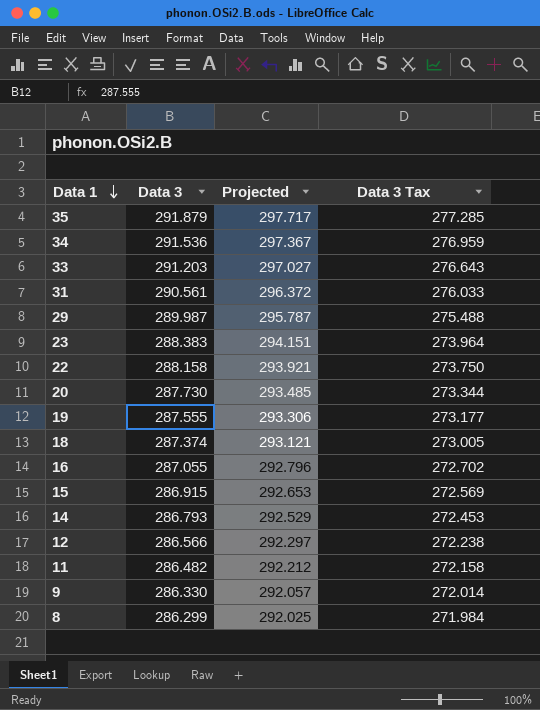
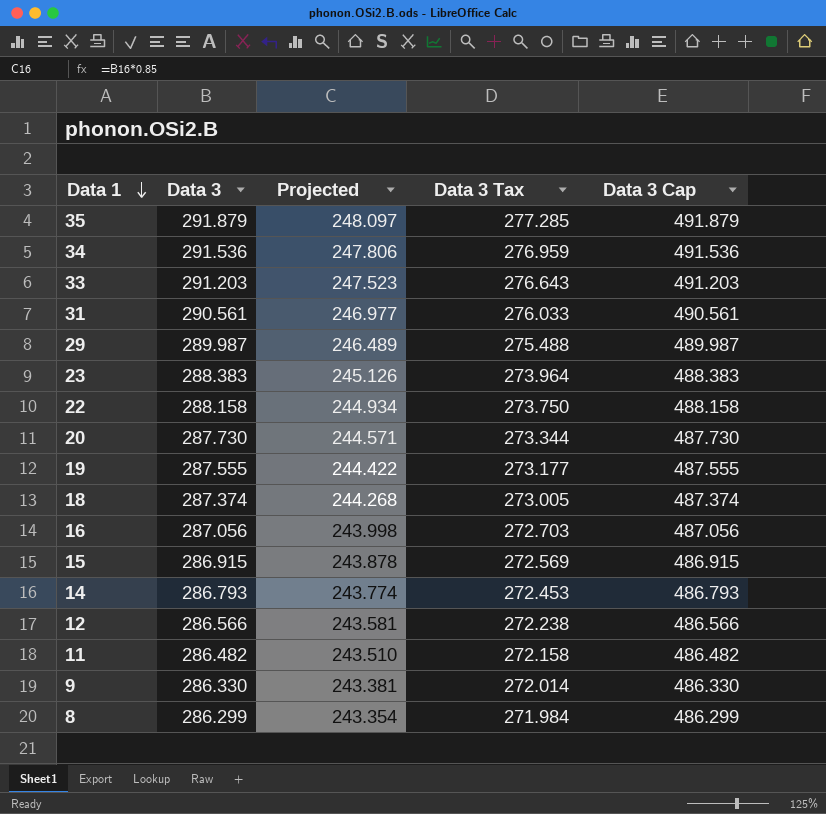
column Projected | formula: [Data 3] * 1.02 -> [Data 3] * 0.85
column Data 3 Cap | formula: none -> [Data 3] + 200
16 | Data 3: 287.055 -> 287.056
16 | Data 3 Tax: 272.702 -> 272.703

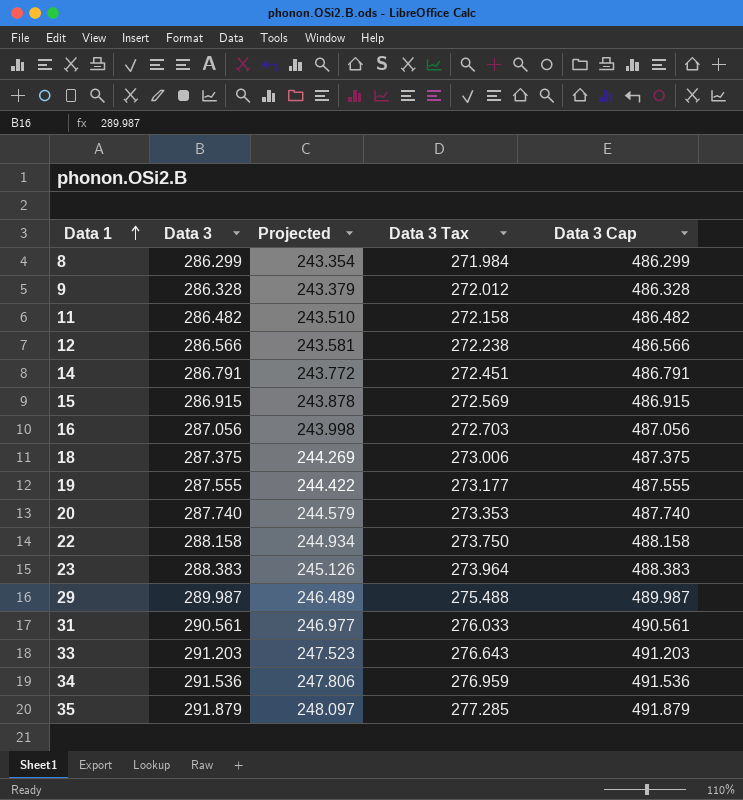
row order: Data 1 descending -> Data 1 ascending
9 | Data 3: 286.330 -> 286.328
9 | Projected: 243.381 -> 243.379
9 | Data 3 Tax: 272.014 -> 272.012
9 | Data 3 Cap: 486.330 -> 486.328
14 | Data 3: 286.793 -> 286.791
14 | Projected: 243.774 -> 243.772
14 | Data 3 Tax: 272.453 -> 272.451
14 | Data 3 Cap: 486.793 -> 486.791
18 | Data 3: 287.374 -> 287.375
18 | Projected: 244.268 -> 244.269
18 | Data 3 Tax: 273.005 -> 273.006
18 | Data 3 Cap: 487.374 -> 487.375
20 | Data 3: 287.730 -> 287.740
20 | Projected: 244.571 -> 244.579
20 | Data 3 Tax: 273.344 -> 273.353
20 | Data 3 Cap: 487.730 -> 487.740

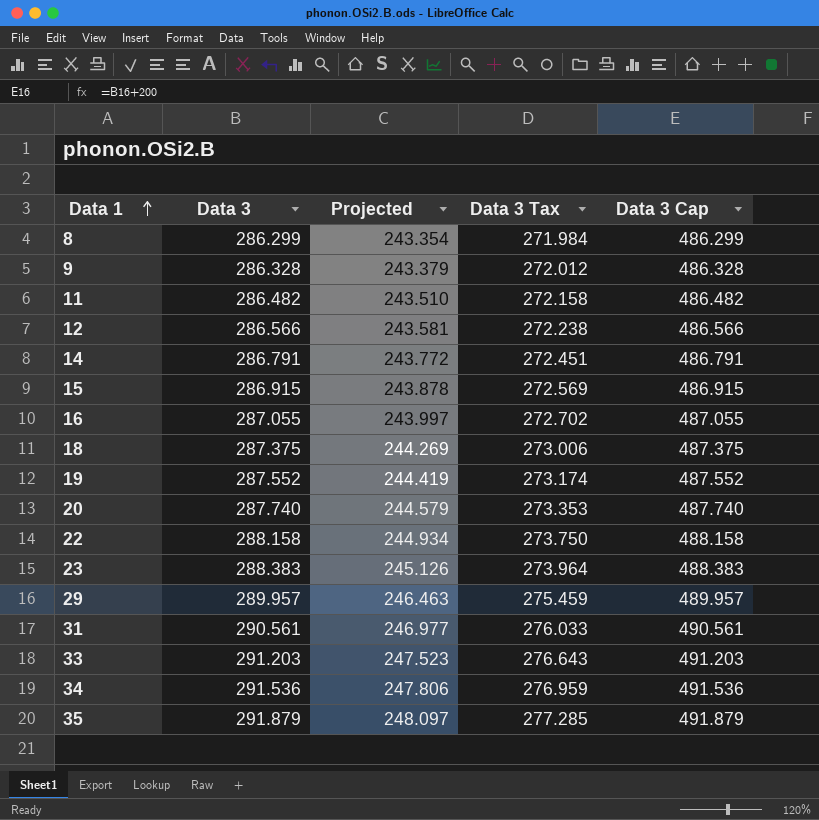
16 | Data 3: 287.056 -> 287.055
16 | Projected: 243.998 -> 243.997
16 | Data 3 Tax: 272.703 -> 272.702
16 | Data 3 Cap: 487.056 -> 487.055
19 | Data 3: 287.555 -> 287.552
19 | Projected: 244.422 -> 244.419
19 | Data 3 Tax: 273.177 -> 273.174
19 | Data 3 Cap: 487.555 -> 487.552
29 | Data 3: 289.987 -> 289.957
29 | Projected: 246.489 -> 246.463
29 | Data 3 Tax: 275.488 -> 275.459
29 | Data 3 Cap: 489.987 -> 489.957

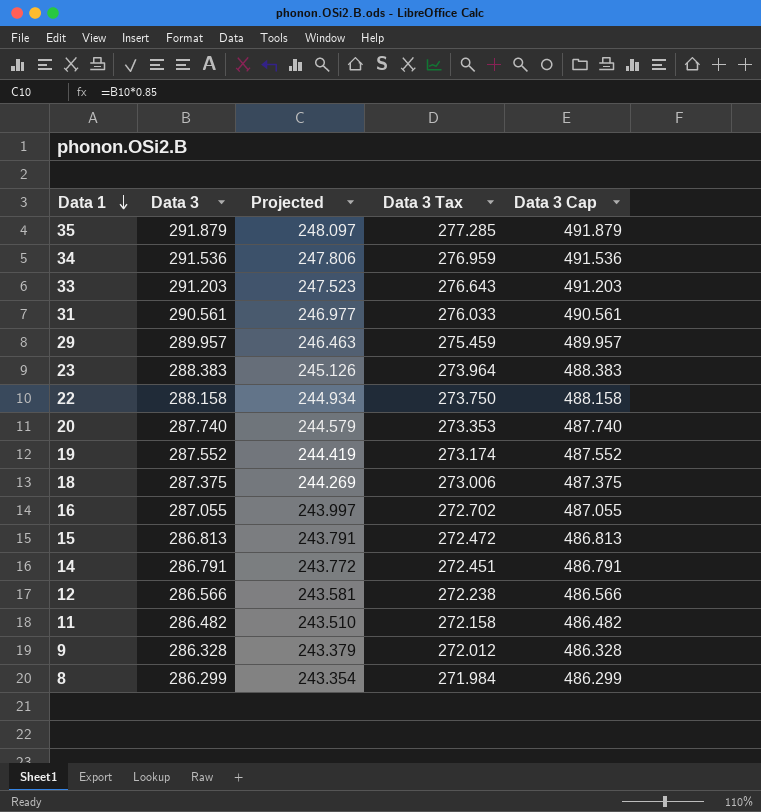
row order: Data 1 ascending -> Data 1 descending
15 | Data 3: 286.915 -> 286.813
15 | Projected: 243.878 -> 243.791
15 | Data 3 Tax: 272.569 -> 272.472
15 | Data 3 Cap: 486.915 -> 486.813

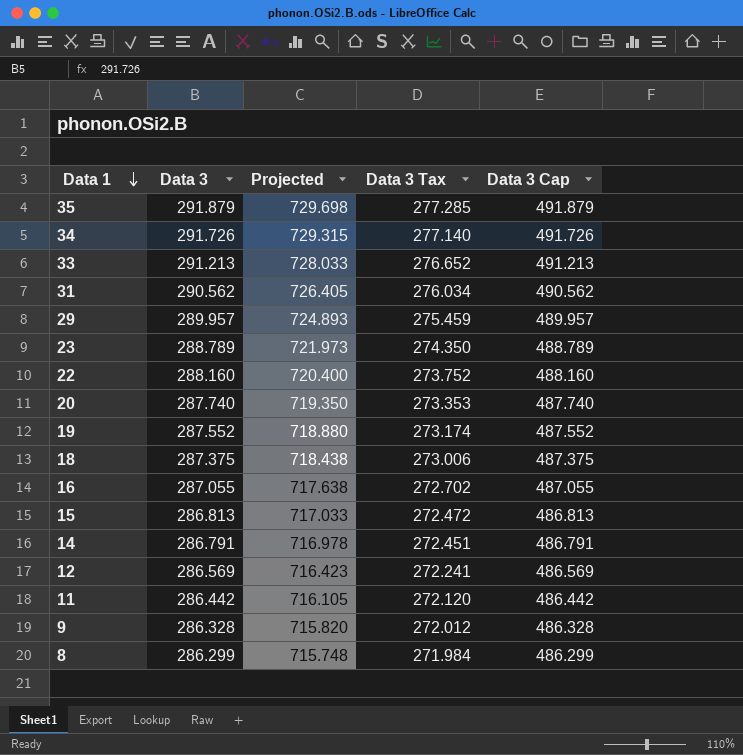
column Projected | formula: [Data 3] * 0.85 -> [Data 3] * 2.5
34 | Data 3: 291.536 -> 291.726
34 | Data 3 Tax: 276.959 -> 277.140
34 | Data 3 Cap: 491.536 -> 491.726
33 | Data 3: 291.203 -> 291.213
33 | Data 3 Tax: 276.643 -> 276.652
33 | Data 3 Cap: 491.203 -> 491.213
31 | Data 3: 290.561 -> 290.562
31 | Data 3 Tax: 276.033 -> 276.034
31 | Data 3 Cap: 490.561 -> 490.562
23 | Data 3: 288.383 -> 288.789
23 | Data 3 Tax: 273.964 -> 274.350
23 | Data 3 Cap: 488.383 -> 488.789
22 | Data 3: 288.158 -> 288.160
22 | Data 3 Tax: 273.750 -> 273.752
22 | Data 3 Cap: 488.158 -> 488.160
12 | Data 3: 286.566 -> 286.569
12 | Data 3 Tax: 272.238 -> 272.241
12 | Data 3 Cap: 486.566 -> 486.569
11 | Data 3: 286.482 -> 286.442
11 | Data 3 Tax: 272.158 -> 272.120
11 | Data 3 Cap: 486.482 -> 486.442

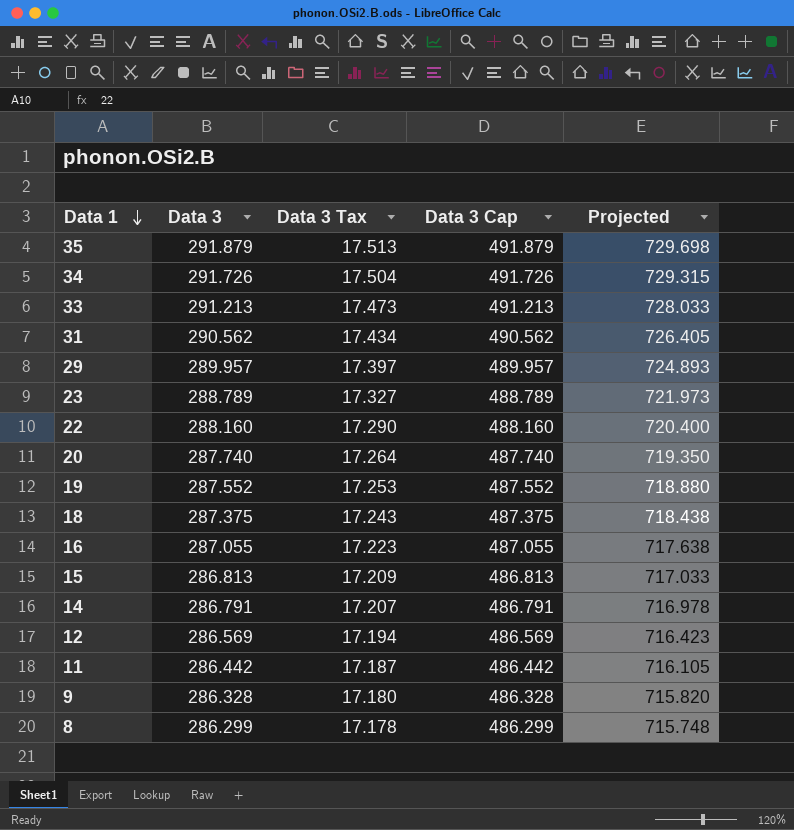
column Data 3 Tax | formula: [Data 3] * 0.95 -> [Data 3] * 0.06
column Projected | position: 3 -> 5

